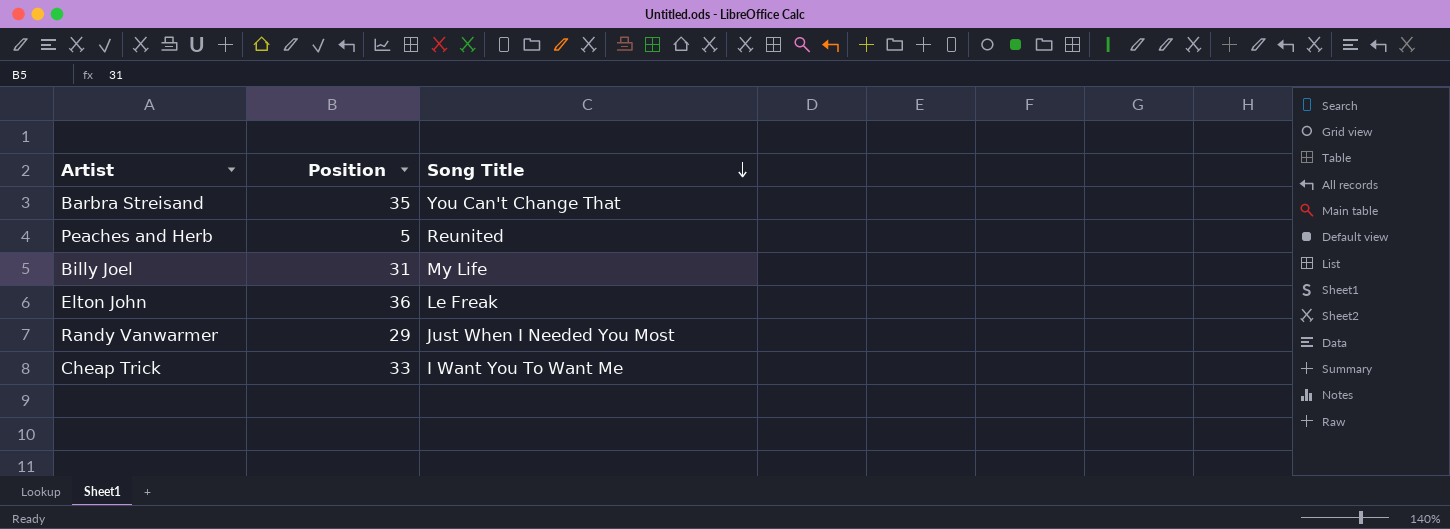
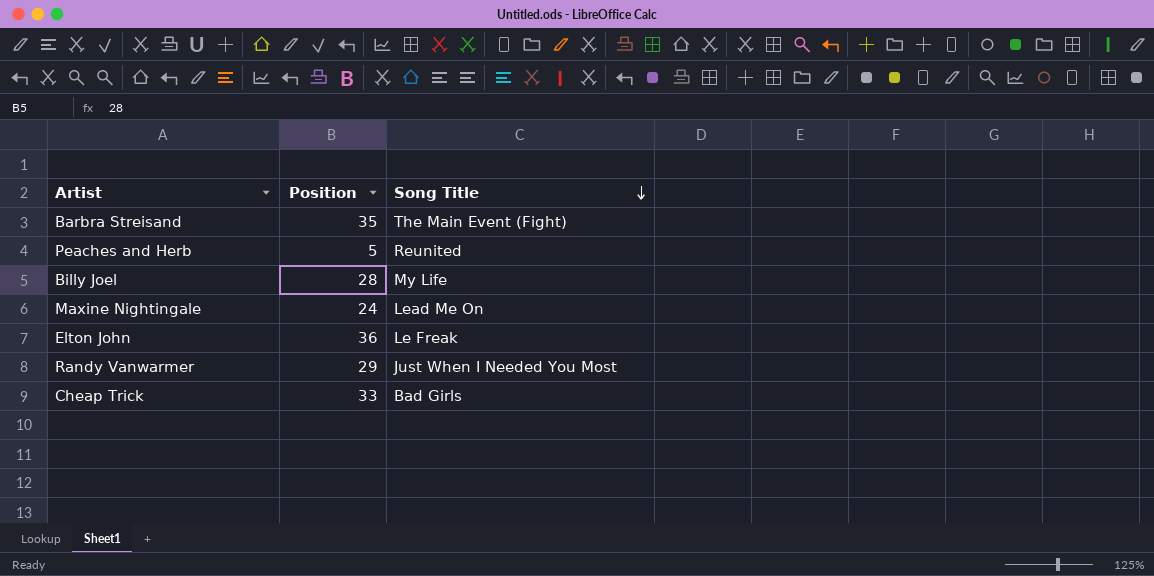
Barbra Streisand | Song Title: You Can't Change That -> The Main Event (Fight)
Billy Joel | Position: 31 -> 28
row Maxine Nightingale: none -> 24 | Lead Me On
Cheap Trick | Song Title: I Want You To Want Me -> Bad Girls

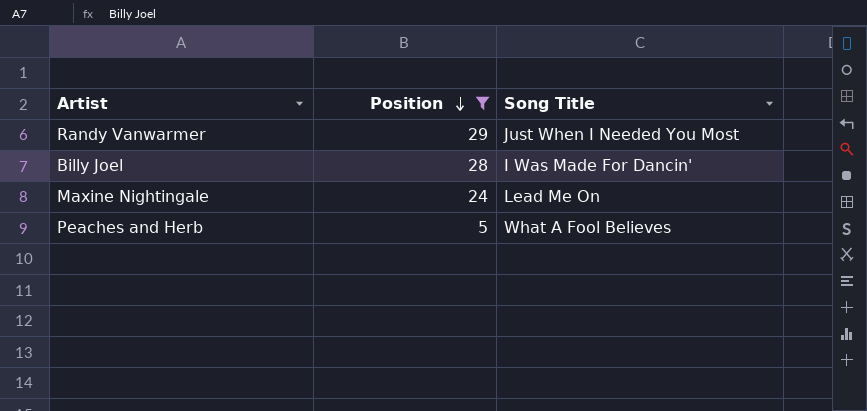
filter: none -> Position <= 29
row order: Song Title descending -> Position descending
Billy Joel | Song Title: My Life -> I Was Made For Dancin'
Peaches and Herb | Song Title: Reunited -> What A Fool Believes

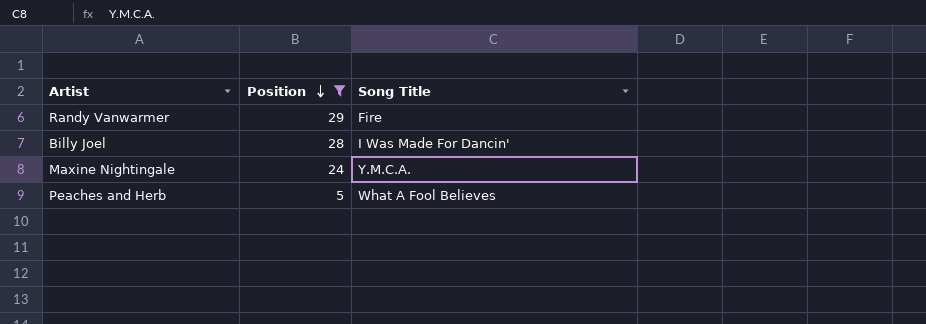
Randy Vanwarmer | Song Title: Just When I Needed You Most -> Fire
Maxine Nightingale | Song Title: Lead Me On -> Y.M.C.A.

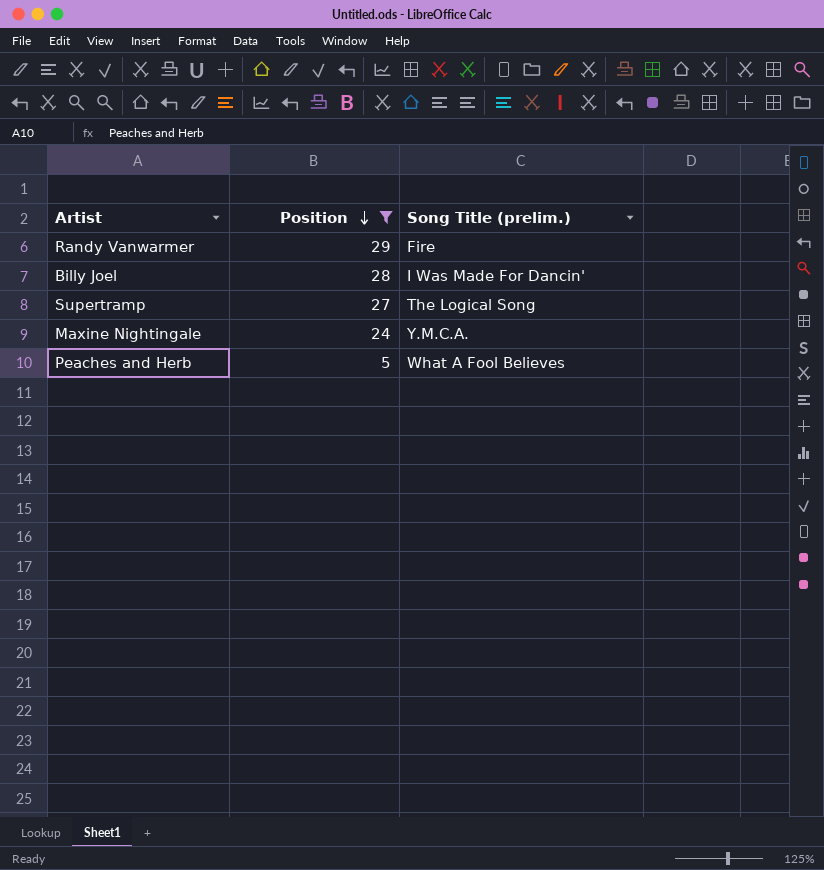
column name: Song Title -> Song Title (prelim.)
row Supertramp: none -> 27 | The Logical Song

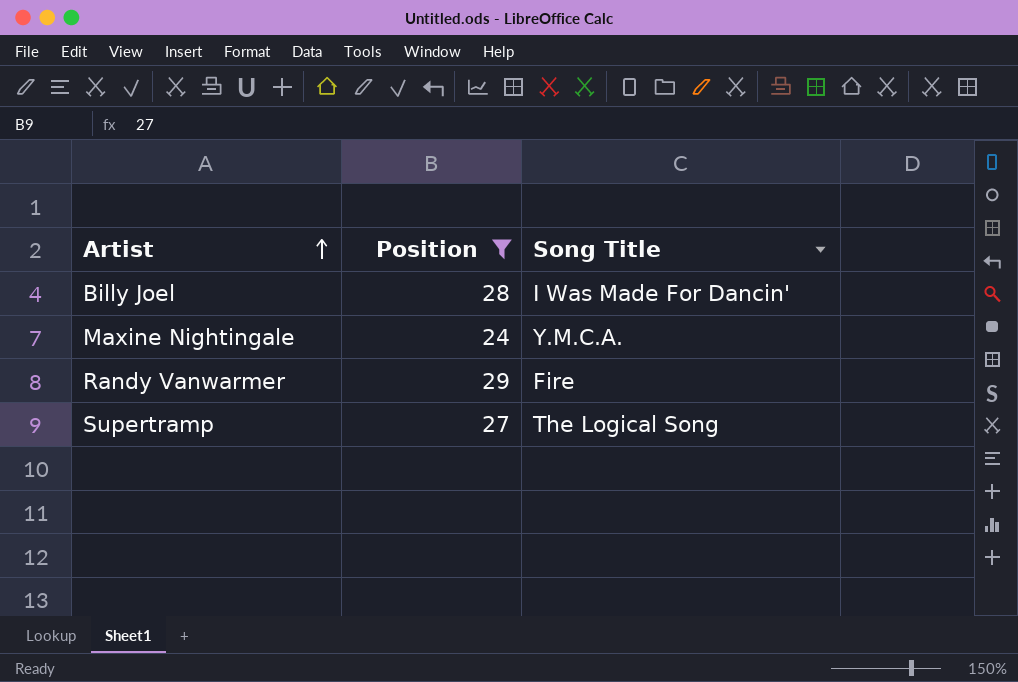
row order: Position descending -> Artist ascending
column name: Song Title (prelim.) -> Song Title
row Peaches and Herb: 5 | What A Fool Believes -> none

